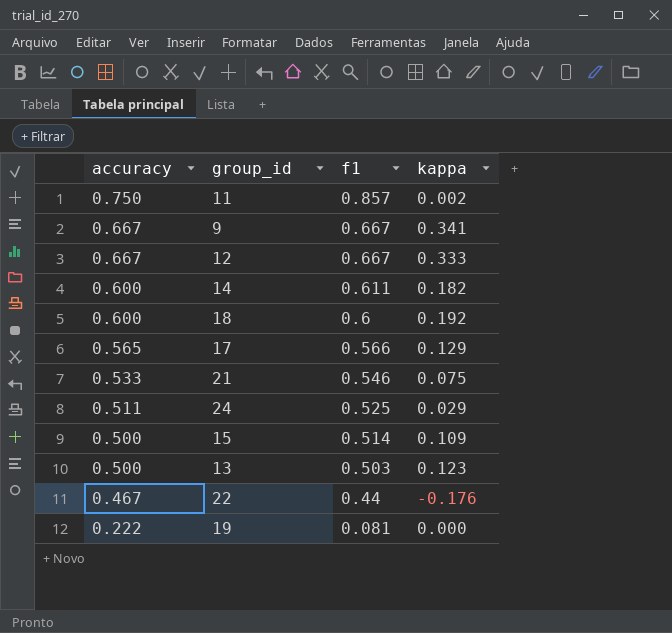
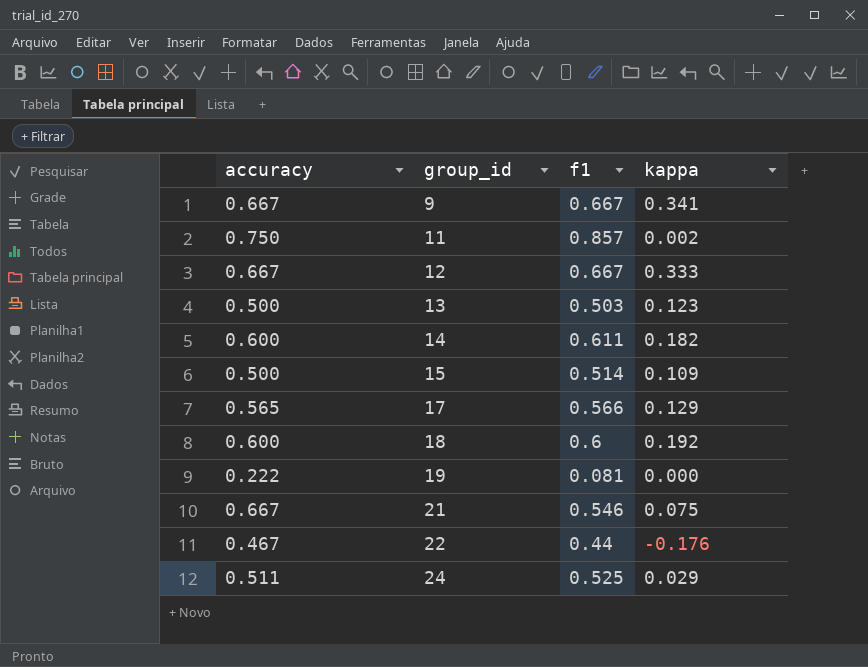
row order: accuracy descending -> group_id ascending
21 | accuracy: 0.533 -> 0.667

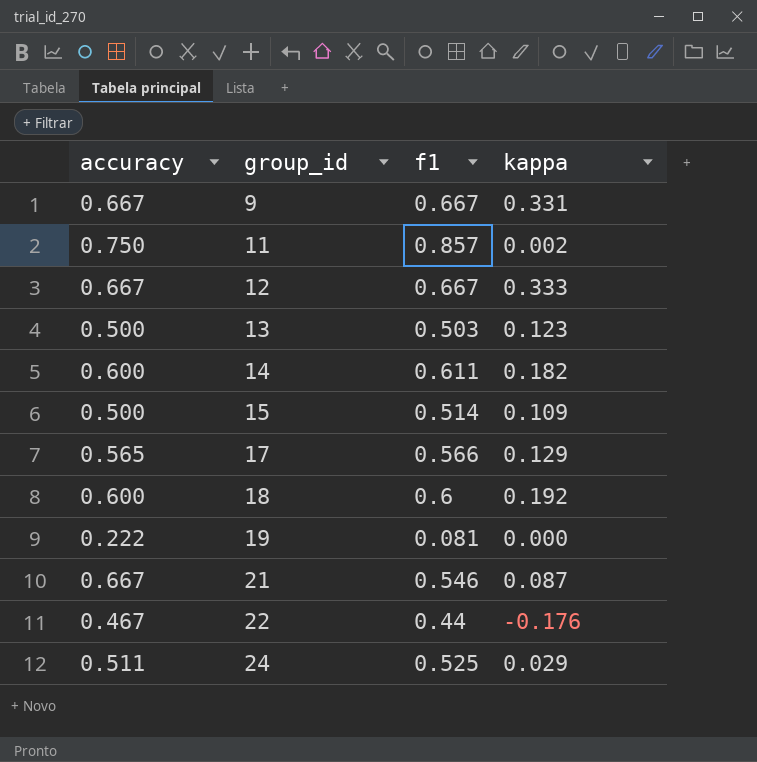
9 | kappa: 0.341 -> 0.331
21 | kappa: 0.075 -> 0.087

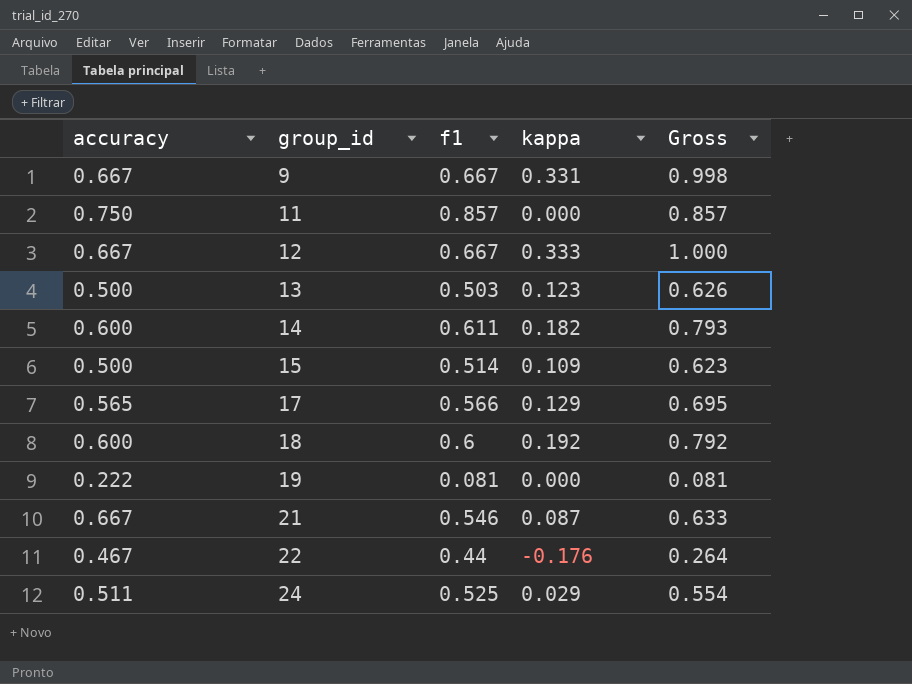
column Gross | formula: none -> [f1] + [kappa]
11 | kappa: 0.002 -> 0.000

